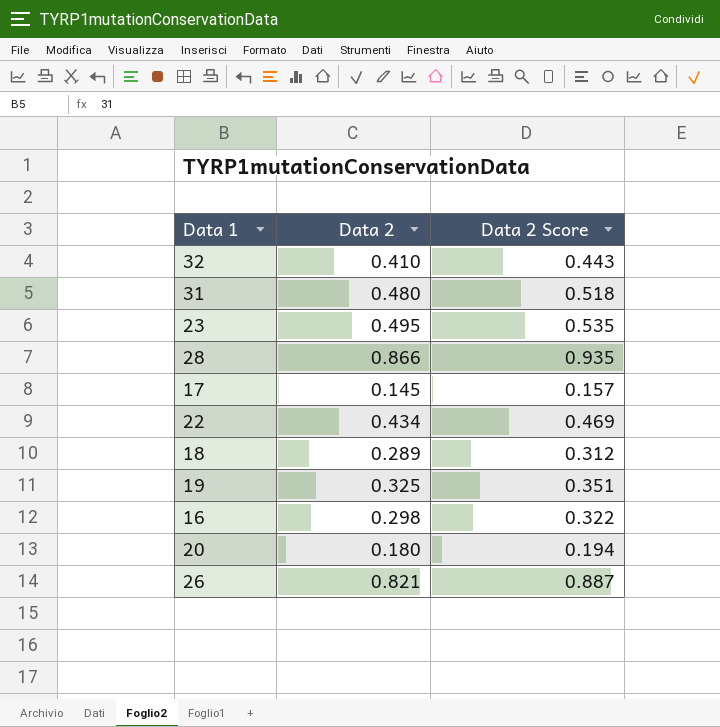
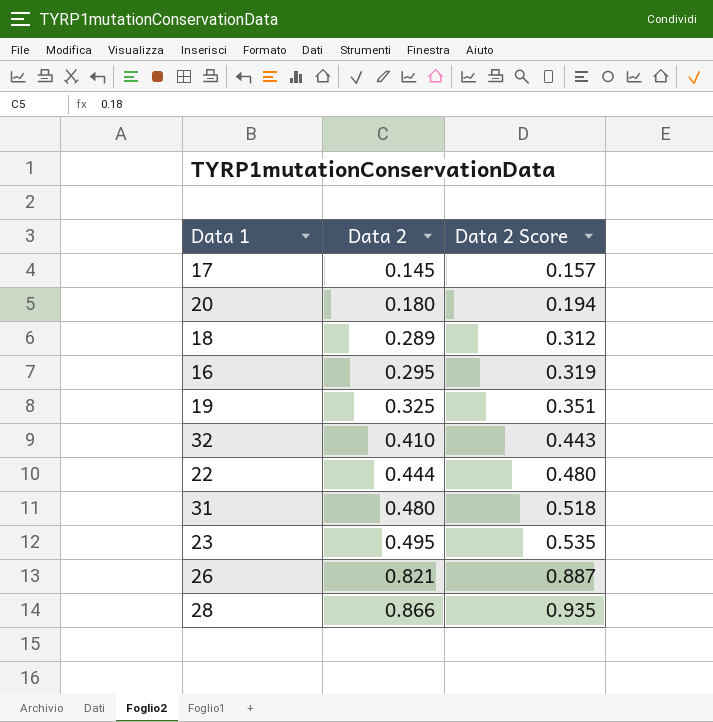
row order: none -> Data 2 ascending
16 | Data 2: 0.298 -> 0.295
16 | Data 2 Score: 0.322 -> 0.319
22 | Data 2: 0.434 -> 0.444
22 | Data 2 Score: 0.469 -> 0.480

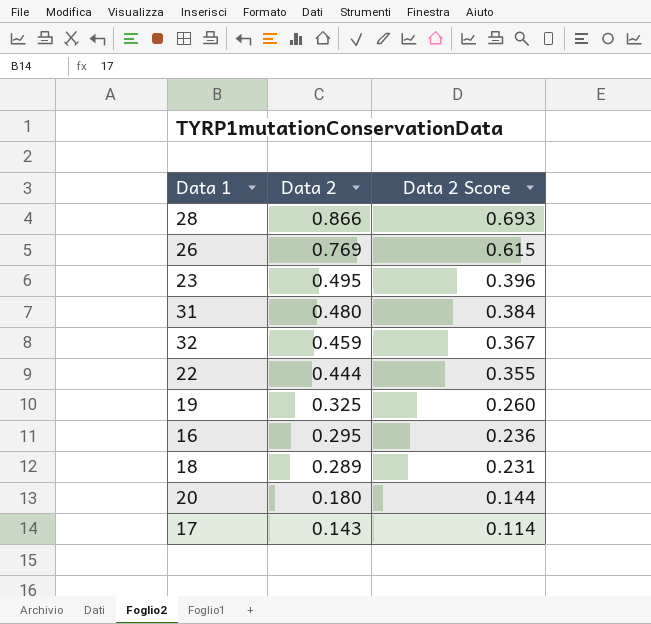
row order: Data 2 ascending -> Data 2 descending
column Data 2 Score | formula: [Data 2] * 1.08 -> [Data 2] * 0.8
26 | Data 2: 0.821 -> 0.769
32 | Data 2: 0.410 -> 0.459
17 | Data 2: 0.145 -> 0.143

